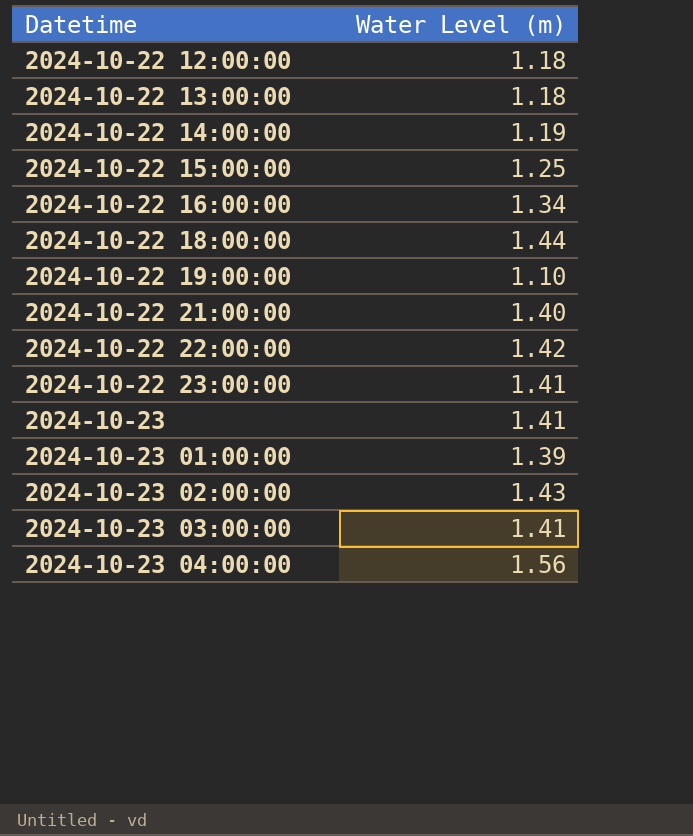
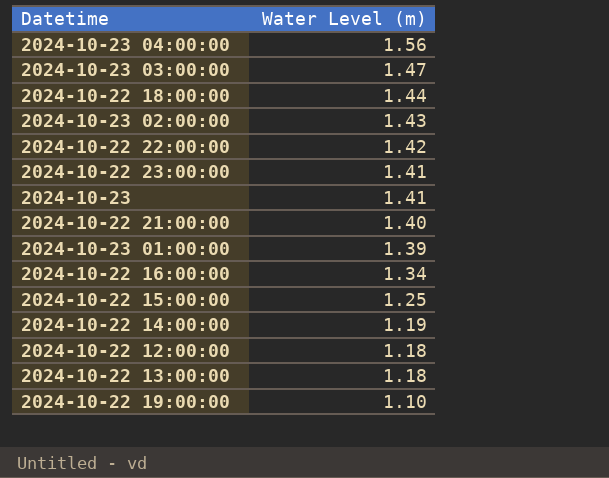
row order: Datetime ascending -> Water Level (m) descending
2024-10-23 03:00:00 | Water Level (m): 1.41 -> 1.47

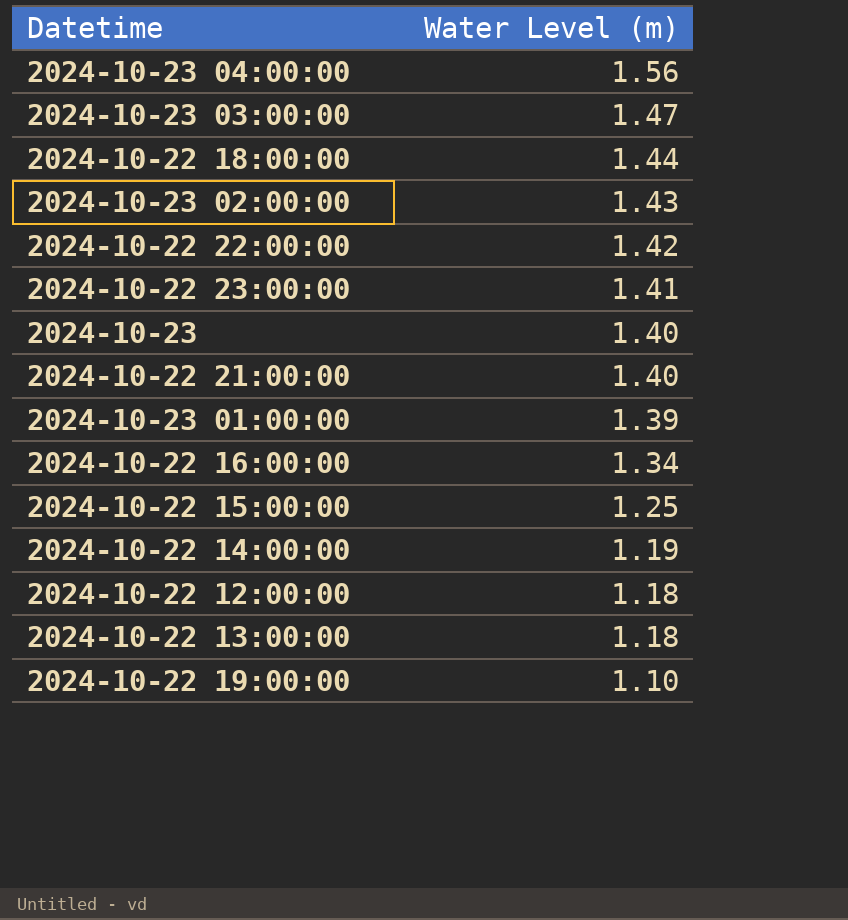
2024-10-23 | Water Level (m): 1.41 -> 1.40

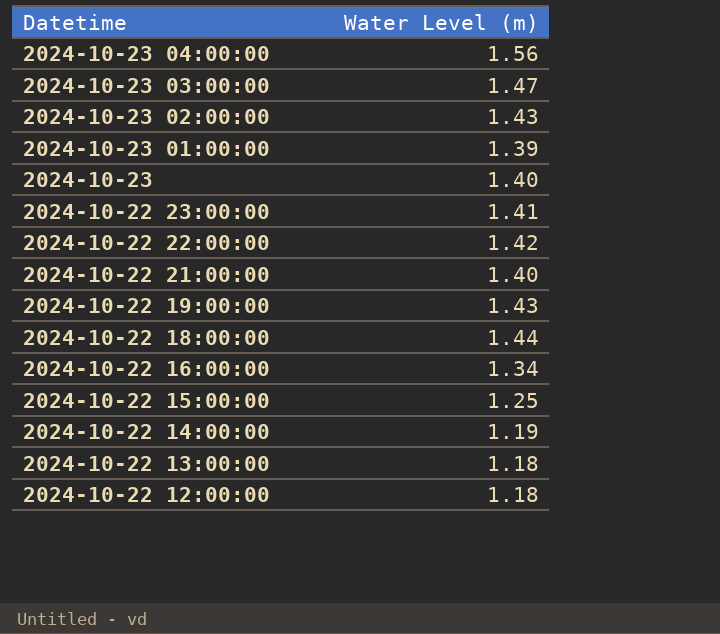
row order: Water Level (m) descending -> Datetime descending
2024-10-22 19:00:00 | Water Level (m): 1.10 -> 1.43

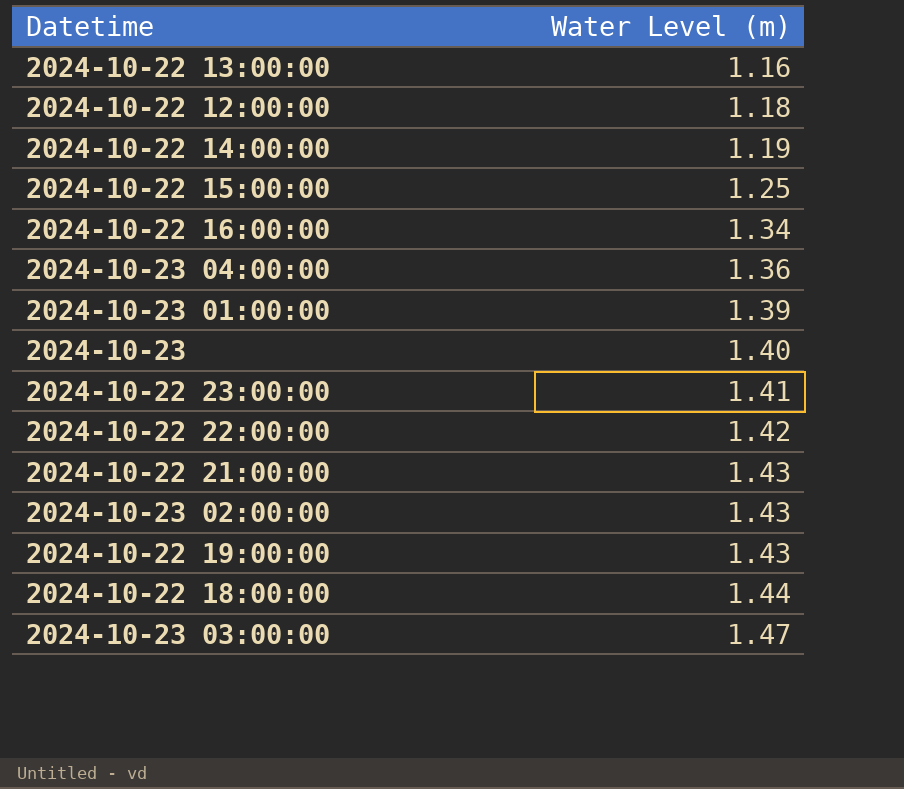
row order: Datetime descending -> Water Level (m) ascending
2024-10-22 13:00:00 | Water Level (m): 1.18 -> 1.16
2024-10-23 04:00:00 | Water Level (m): 1.56 -> 1.36
2024-10-22 21:00:00 | Water Level (m): 1.40 -> 1.43

